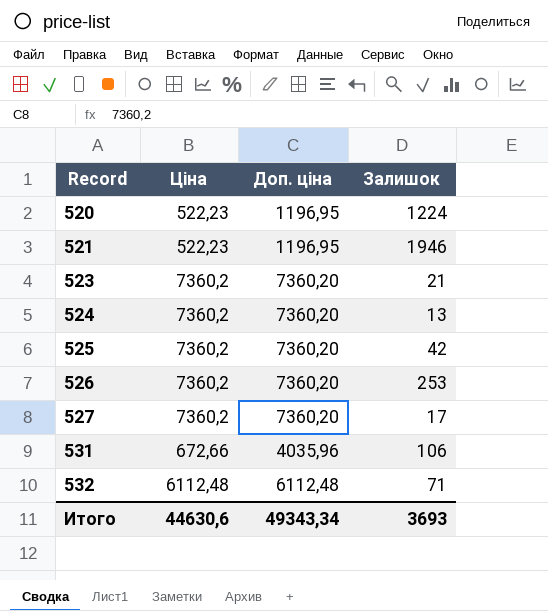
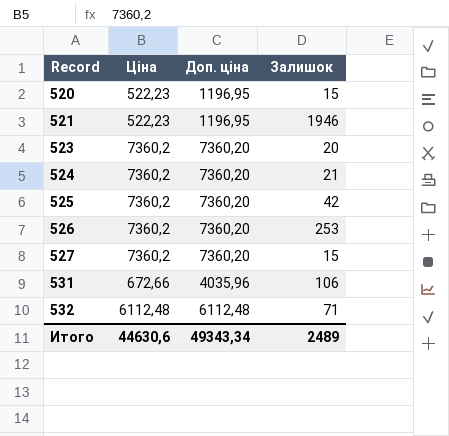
520 | Залишок: 1224 -> 15
523 | Залишок: 21 -> 20
524 | Залишок: 13 -> 21
527 | Залишок: 17 -> 15
Итого | Залишок: 3693 -> 2489

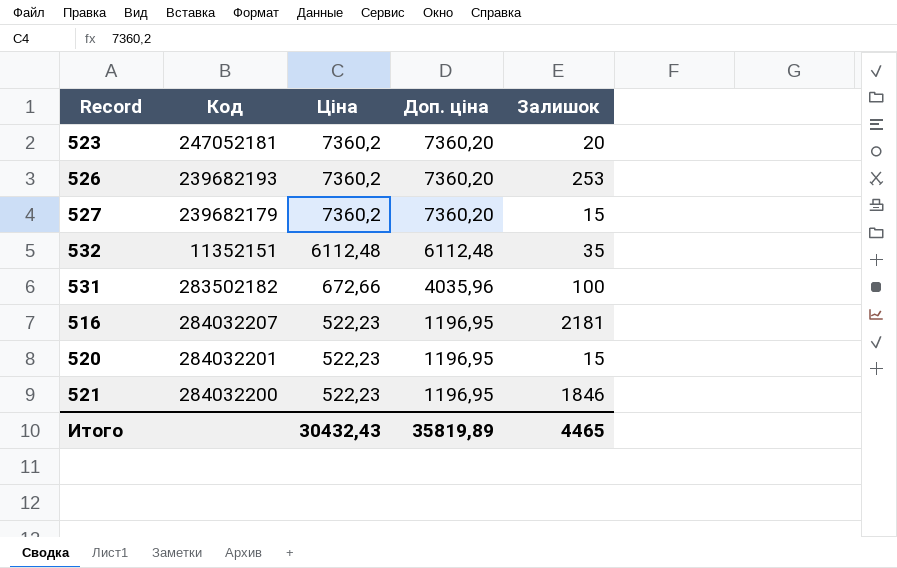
row order: Record ascending -> Ціна descending
column Код | position: none -> 2
row 524: 7360,2 | 7360,20 | 21 -> none
row 525: 7360,2 | 7360,20 | 42 -> none
532 | Залишок: 71 -> 35
531 | Залишок: 106 -> 100
row 516: none -> 284032207 | 522,23 | 1196,95 | 2181
521 | Залишок: 1946 -> 1846
Итого | Ціна: 44630,6 -> 30432,43
Итого | Доп. ціна: 49343,34 -> 35819,89
Итого | Залишок: 2489 -> 4465

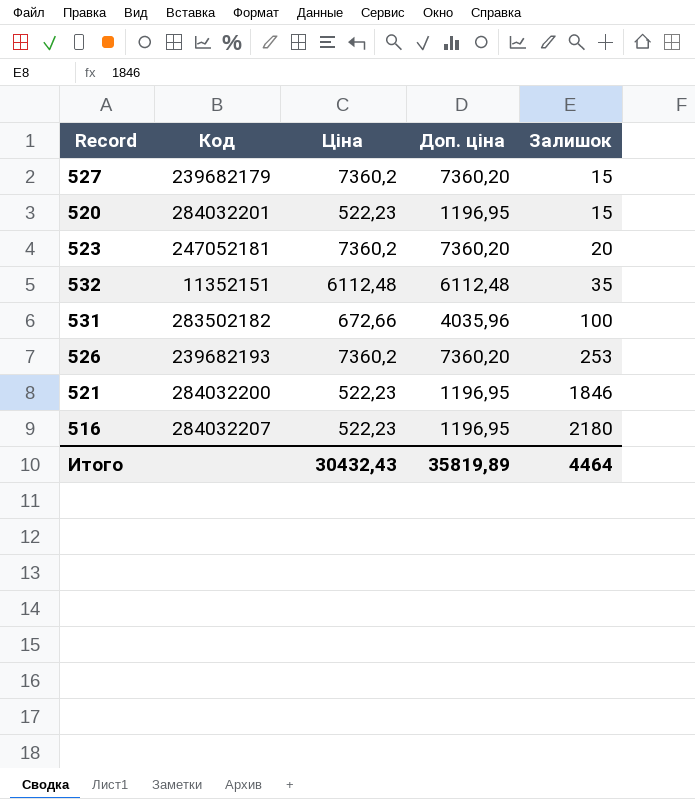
row order: Ціна descending -> Залишок ascending
516 | Залишок: 2181 -> 2180
Итого | Залишок: 4465 -> 4464

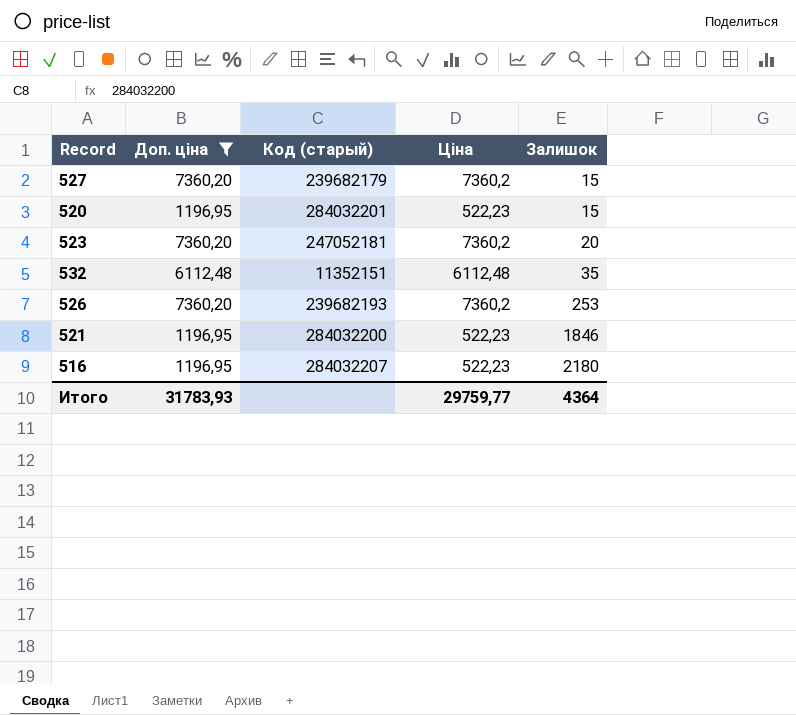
filter: none -> Доп. ціна != 4035,96
column Доп. ціна | position: 4 -> 2
column name: Код -> Код (старый)
Итого | Доп. ціна: 35819,89 -> 31783,93
Итого | Ціна: 30432,43 -> 29759,77
Итого | Залишок: 4464 -> 4364

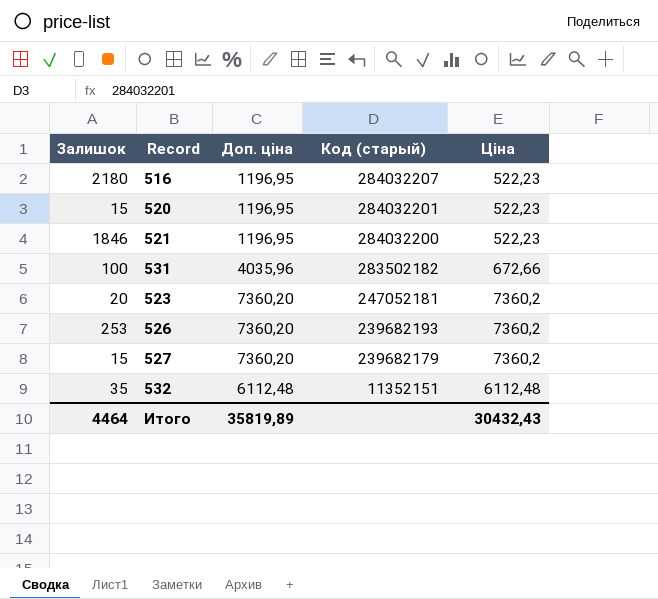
filter: Доп. ціна != 4035,96 -> none
row order: Залишок ascending -> Код (старый) descending
column Залишок | position: 5 -> 1
Итого | Залишок: 4364 -> 4464
Итого | Доп. ціна: 31783,93 -> 35819,89
Итого | Ціна: 29759,77 -> 30432,43

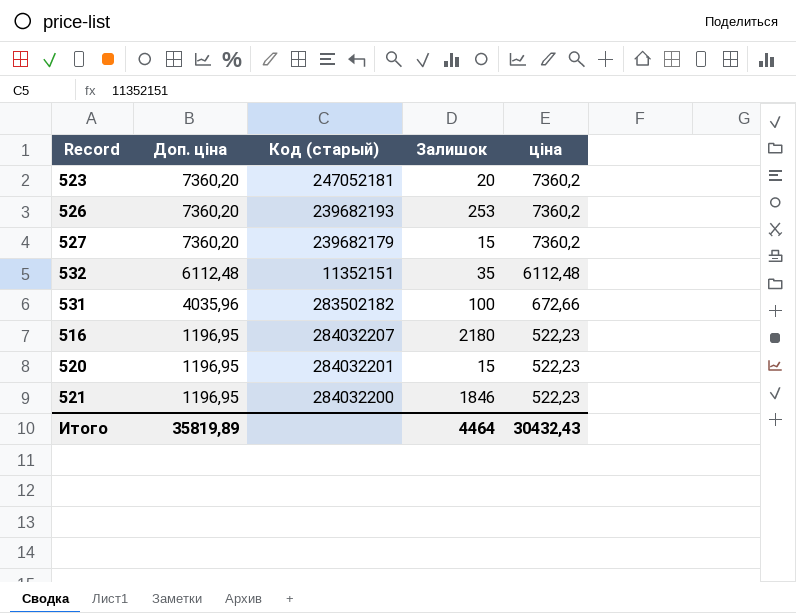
row order: Код (старый) descending -> Доп. ціна descending
column Залишок | position: 1 -> 4
column name: Ціна -> ціна

